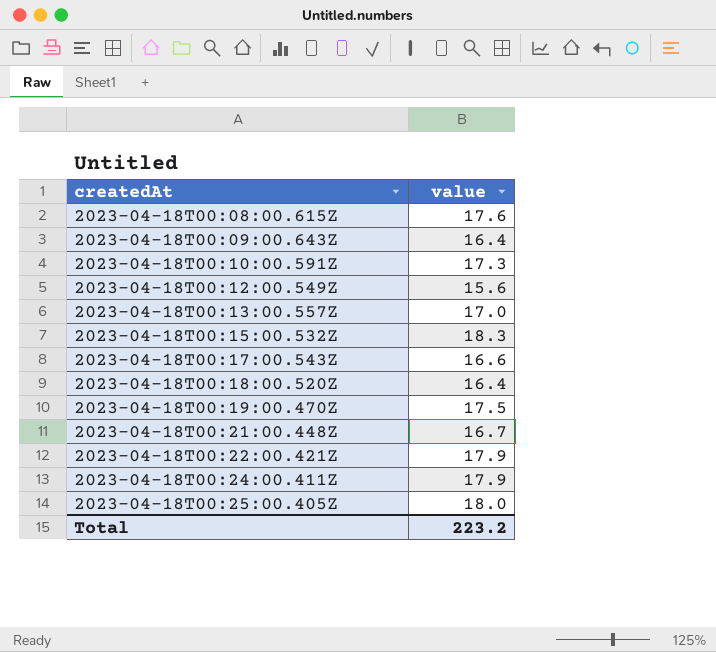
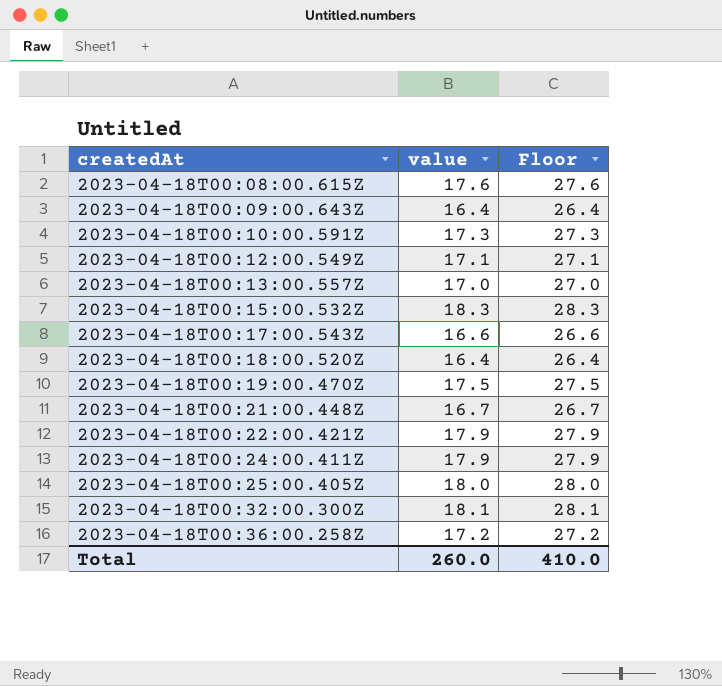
column Floor | formula: none -> [value] + 10
2023-04-18T00:12:00.549Z | value: 15.6 -> 17.1
row 2023-04-18T00:32:00.300Z: none -> 18.1 | 28.1
row 2023-04-18T00:36:00.258Z: none -> 17.2 | 27.2
Total | value: 223.2 -> 260.0

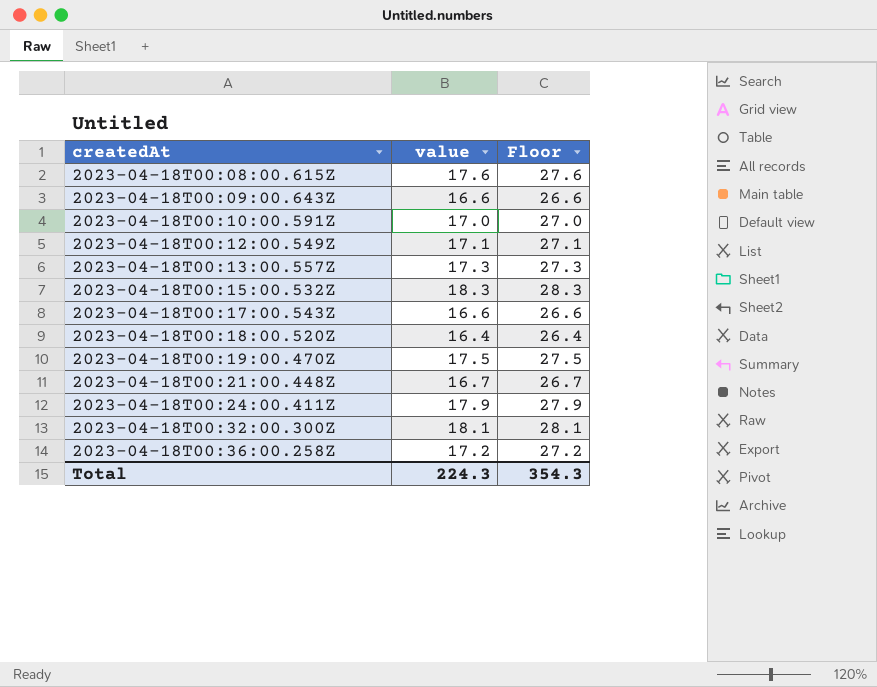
row 2023-04-18T00:22:00.421Z: 17.9 | 27.9 -> none
row 2023-04-18T00:25:00.405Z: 18.0 | 28.0 -> none
2023-04-18T00:09:00.643Z | value: 16.4 -> 16.6
2023-04-18T00:09:00.643Z | Floor: 26.4 -> 26.6
2023-04-18T00:10:00.591Z | value: 17.3 -> 17.0
2023-04-18T00:10:00.591Z | Floor: 27.3 -> 27.0
2023-04-18T00:13:00.557Z | value: 17.0 -> 17.3
2023-04-18T00:13:00.557Z | Floor: 27.0 -> 27.3
Total | value: 260.0 -> 224.3
Total | Floor: 410.0 -> 354.3

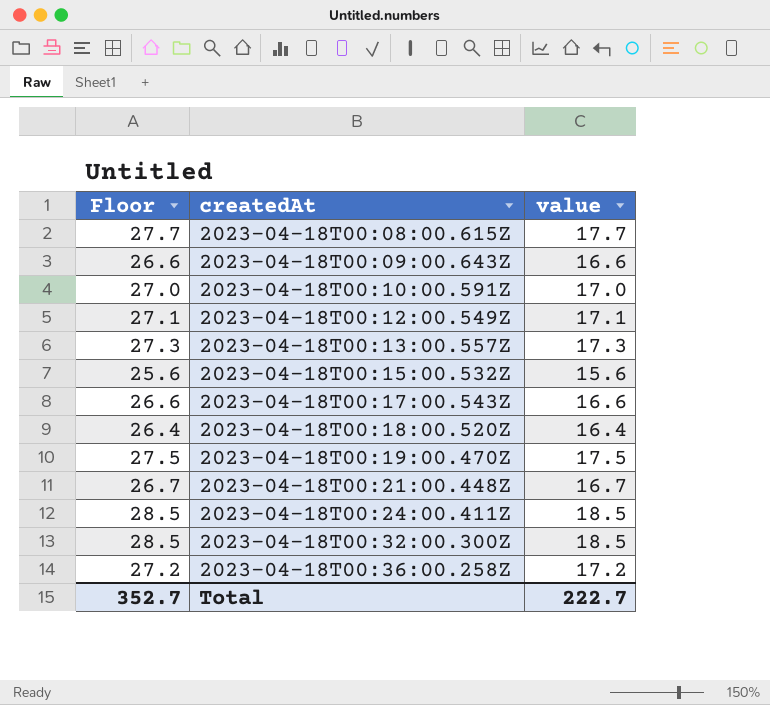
column Floor | position: 3 -> 1
2023-04-18T00:08:00.615Z | Floor: 27.6 -> 27.7
2023-04-18T00:08:00.615Z | value: 17.6 -> 17.7
2023-04-18T00:15:00.532Z | Floor: 28.3 -> 25.6
2023-04-18T00:15:00.532Z | value: 18.3 -> 15.6
2023-04-18T00:24:00.411Z | Floor: 27.9 -> 28.5
2023-04-18T00:24:00.411Z | value: 17.9 -> 18.5
2023-04-18T00:32:00.300Z | Floor: 28.1 -> 28.5
2023-04-18T00:32:00.300Z | value: 18.1 -> 18.5
Total | Floor: 354.3 -> 352.7
Total | value: 224.3 -> 222.7

